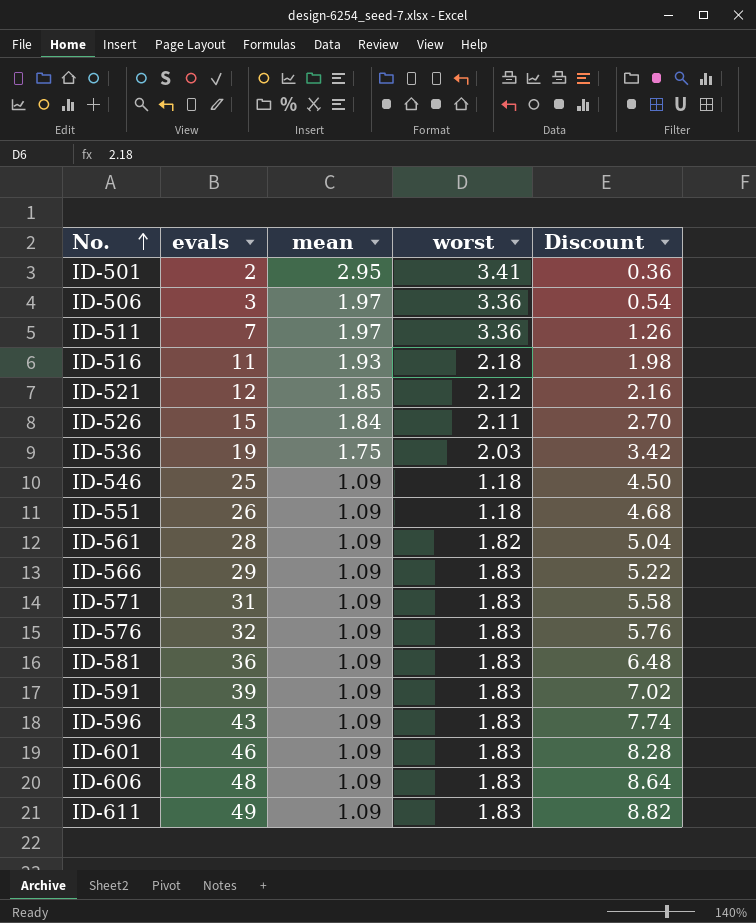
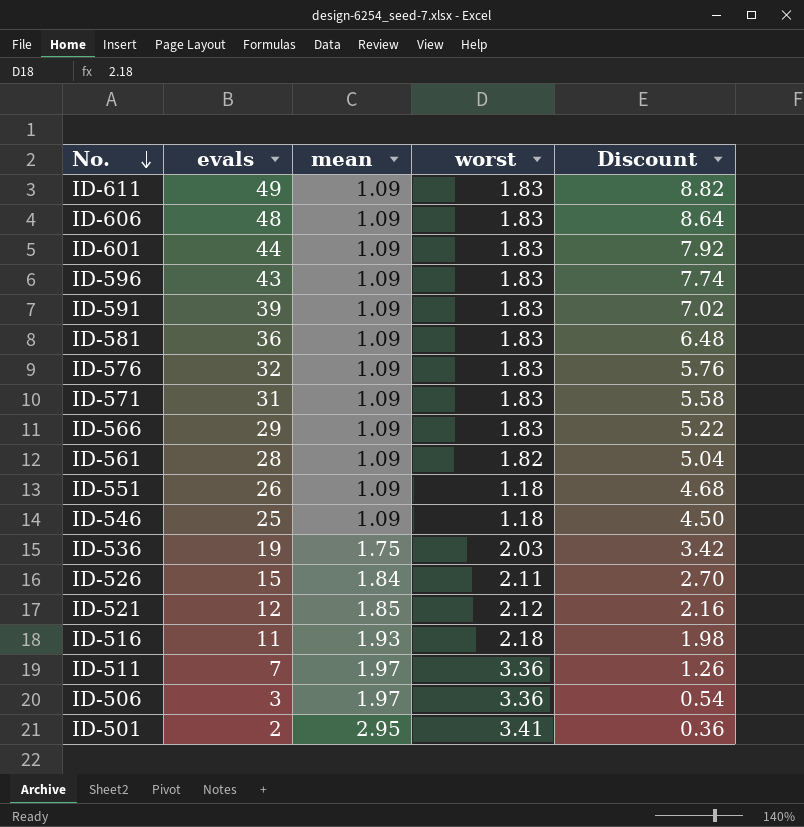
row order: No. ascending -> No. descending
ID-601 | evals: 46 -> 44
ID-601 | Discount: 8.28 -> 7.92

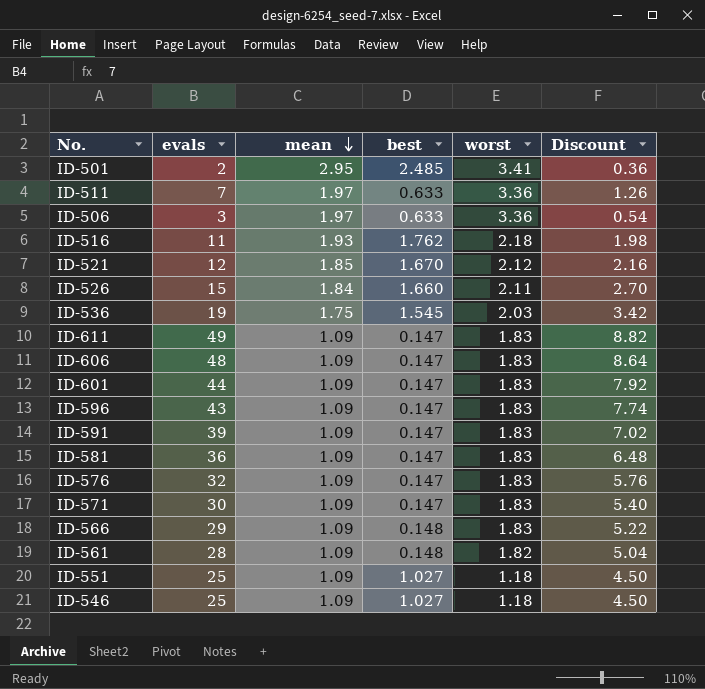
row order: No. descending -> mean descending
column best | position: none -> 4
ID-571 | evals: 31 -> 30
ID-571 | Discount: 5.58 -> 5.40
ID-551 | evals: 26 -> 25
ID-551 | Discount: 4.68 -> 4.50

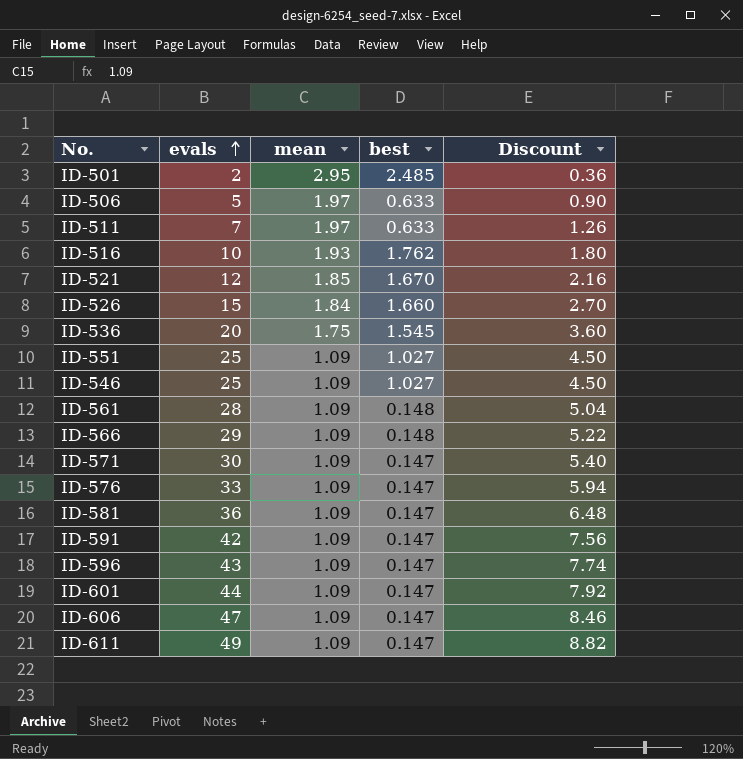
row order: mean descending -> evals ascending
column worst | position: 5 -> none
ID-506 | evals: 3 -> 5
ID-506 | Discount: 0.54 -> 0.90
ID-516 | evals: 11 -> 10
ID-516 | Discount: 1.98 -> 1.80
ID-536 | evals: 19 -> 20
ID-536 | Discount: 3.42 -> 3.60
ID-576 | evals: 32 -> 33
ID-576 | Discount: 5.76 -> 5.94
ID-591 | evals: 39 -> 42
ID-591 | Discount: 7.02 -> 7.56
ID-606 | evals: 48 -> 47
ID-606 | Discount: 8.64 -> 8.46

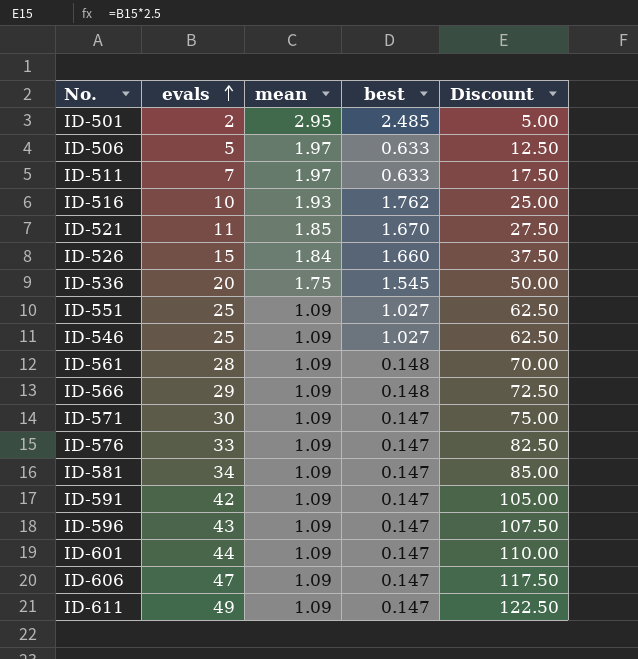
column Discount | formula: [evals] * 0.18 -> [evals] * 2.5
ID-521 | evals: 12 -> 11
ID-581 | evals: 36 -> 34

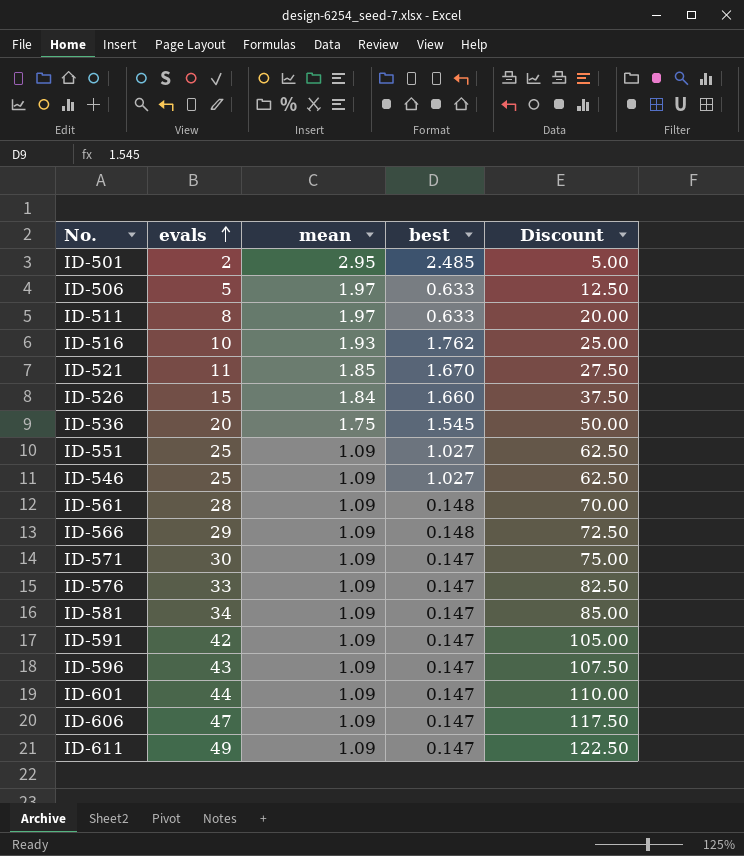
ID-511 | evals: 7 -> 8
ID-511 | Discount: 17.50 -> 20.00

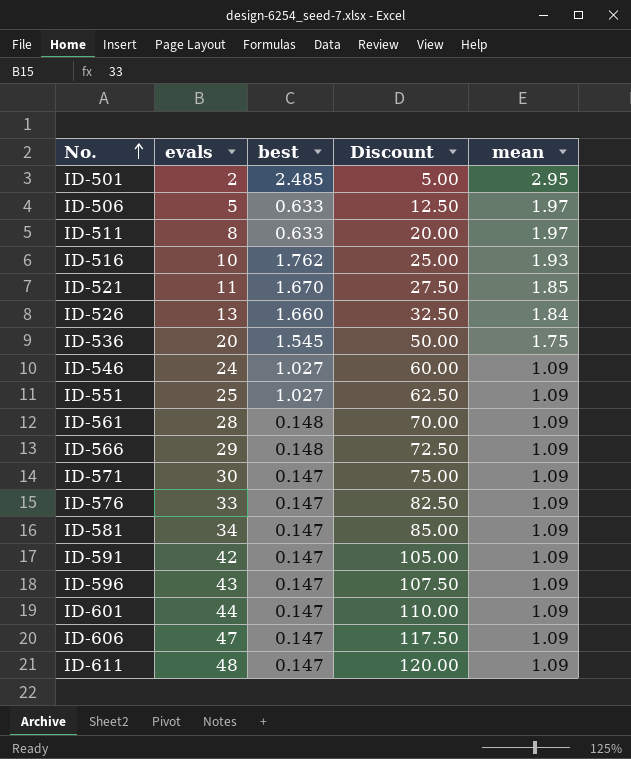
row order: evals ascending -> No. ascending
column mean | position: 3 -> 5
ID-526 | evals: 15 -> 13
ID-526 | Discount: 37.50 -> 32.50
ID-546 | evals: 25 -> 24
ID-546 | Discount: 62.50 -> 60.00
ID-611 | evals: 49 -> 48
ID-611 | Discount: 122.50 -> 120.00

